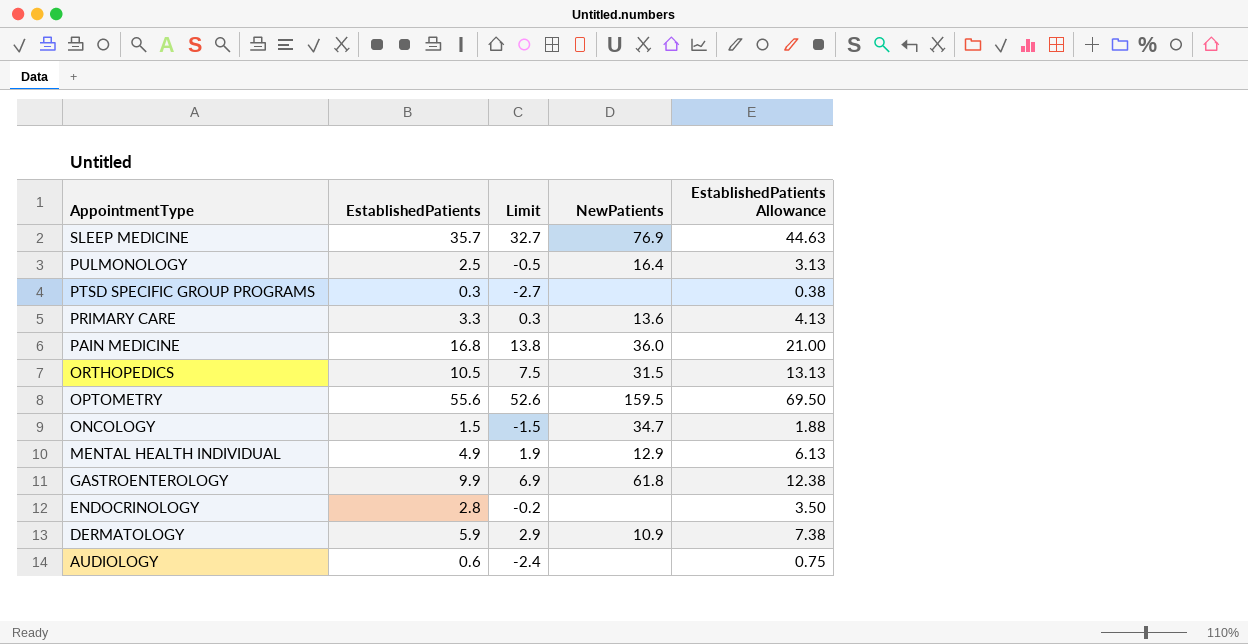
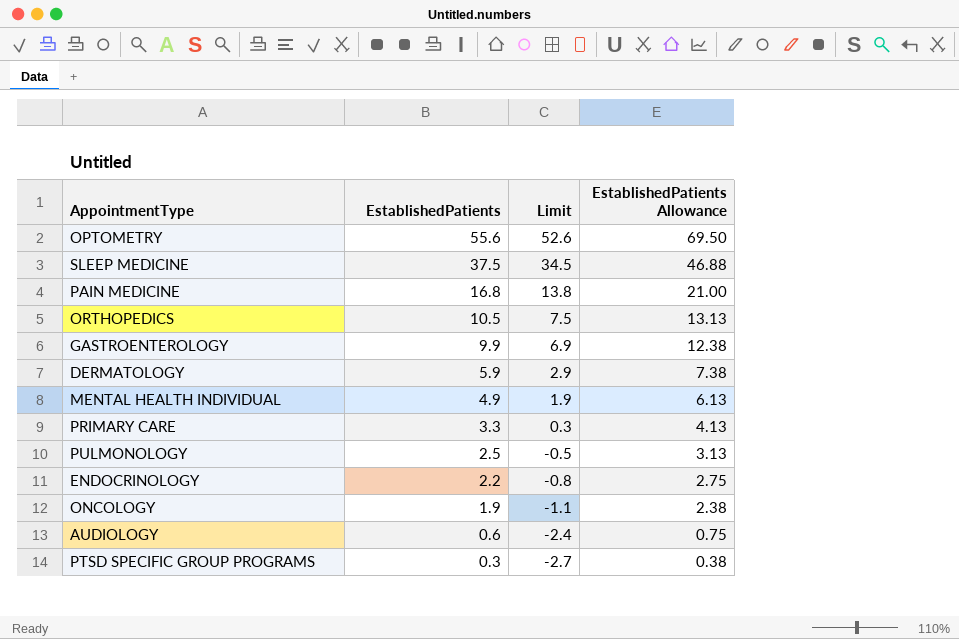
row order: AppointmentType descending -> EstablishedPatients descending
column NewPatients | position: 4 -> none
SLEEP MEDICINE | EstablishedPatients: 35.7 -> 37.5
SLEEP MEDICINE | Limit: 32.7 -> 34.5
SLEEP MEDICINE | EstablishedPatients Allowance: 44.63 -> 46.88
ENDOCRINOLOGY | EstablishedPatients: 2.8 -> 2.2
ENDOCRINOLOGY | Limit: -0.2 -> -0.8
ENDOCRINOLOGY | EstablishedPatients Allowance: 3.50 -> 2.75
ONCOLOGY | EstablishedPatients: 1.5 -> 1.9
ONCOLOGY | Limit: -1.5 -> -1.1
ONCOLOGY | EstablishedPatients Allowance: 1.88 -> 2.38

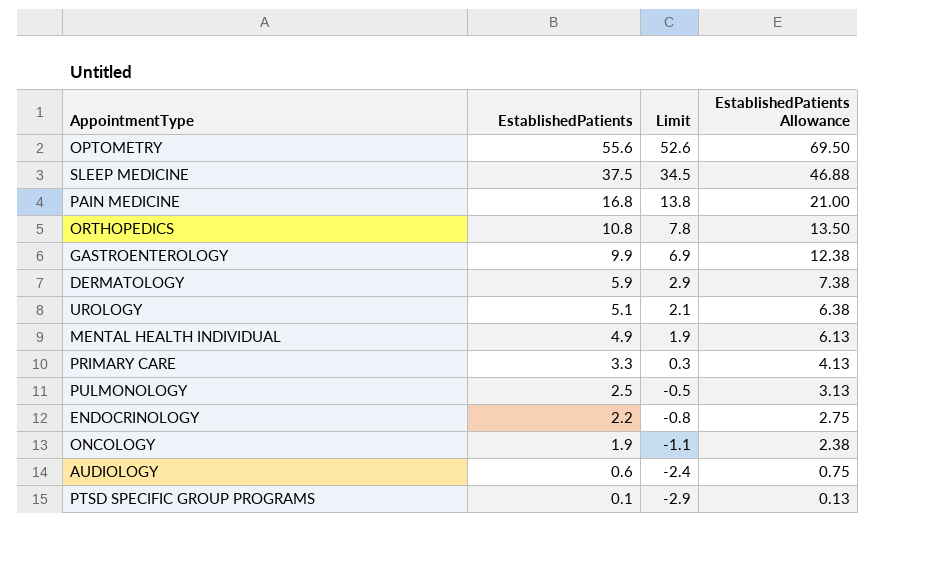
ORTHOPEDICS | EstablishedPatients: 10.5 -> 10.8
ORTHOPEDICS | Limit: 7.5 -> 7.8
ORTHOPEDICS | EstablishedPatients Allowance: 13.13 -> 13.50
row UROLOGY: none -> 5.1 | 2.1 | 6.38
PTSD SPECIFIC GROUP PROGRAMS | EstablishedPatients: 0.3 -> 0.1
PTSD SPECIFIC GROUP PROGRAMS | Limit: -2.7 -> -2.9
PTSD SPECIFIC GROUP PROGRAMS | EstablishedPatients Allowance: 0.38 -> 0.13

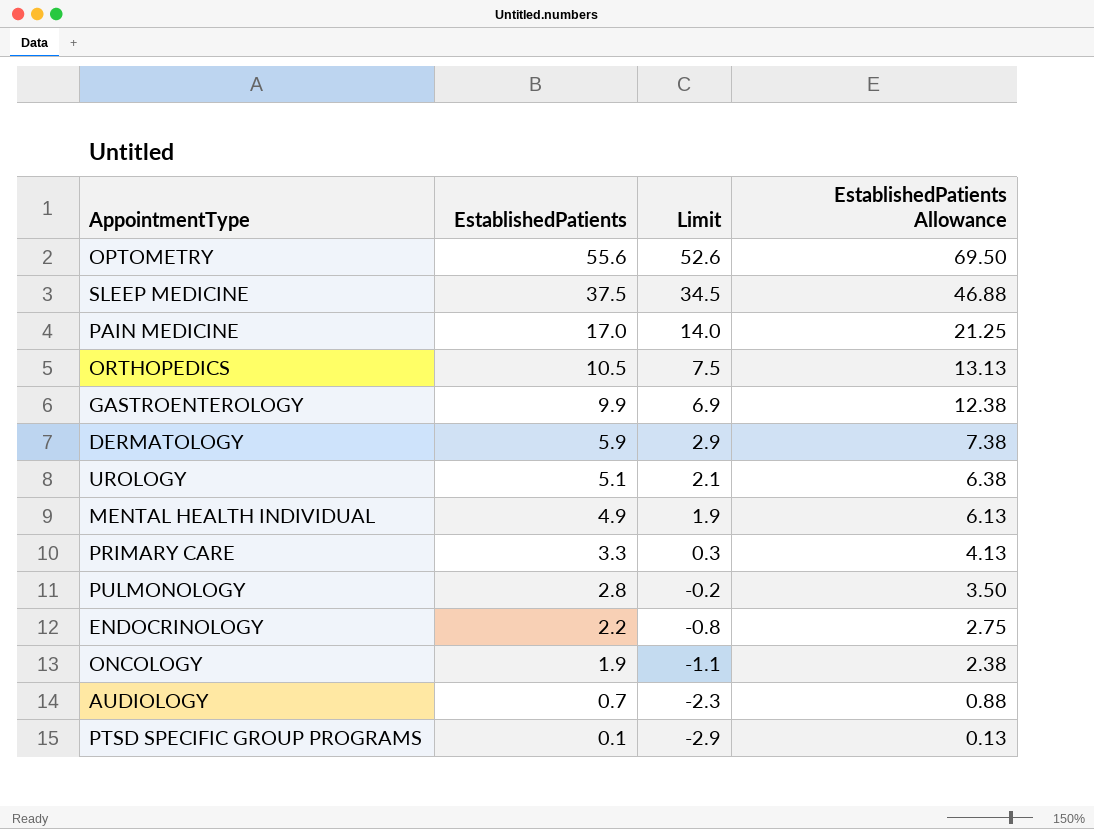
PAIN MEDICINE | EstablishedPatients: 16.8 -> 17.0
PAIN MEDICINE | Limit: 13.8 -> 14.0
PAIN MEDICINE | EstablishedPatients Allowance: 21.00 -> 21.25
ORTHOPEDICS | EstablishedPatients: 10.8 -> 10.5
ORTHOPEDICS | Limit: 7.8 -> 7.5
ORTHOPEDICS | EstablishedPatients Allowance: 13.50 -> 13.13
PULMONOLOGY | EstablishedPatients: 2.5 -> 2.8
PULMONOLOGY | Limit: -0.5 -> -0.2
PULMONOLOGY | EstablishedPatients Allowance: 3.13 -> 3.50
AUDIOLOGY | EstablishedPatients: 0.6 -> 0.7
AUDIOLOGY | Limit: -2.4 -> -2.3
AUDIOLOGY | EstablishedPatients Allowance: 0.75 -> 0.88

